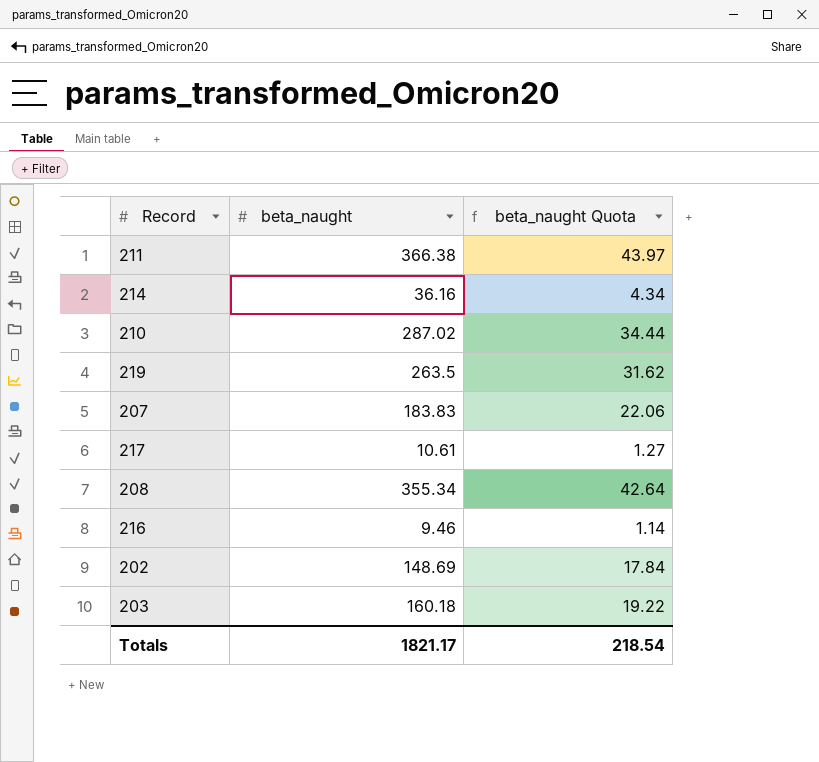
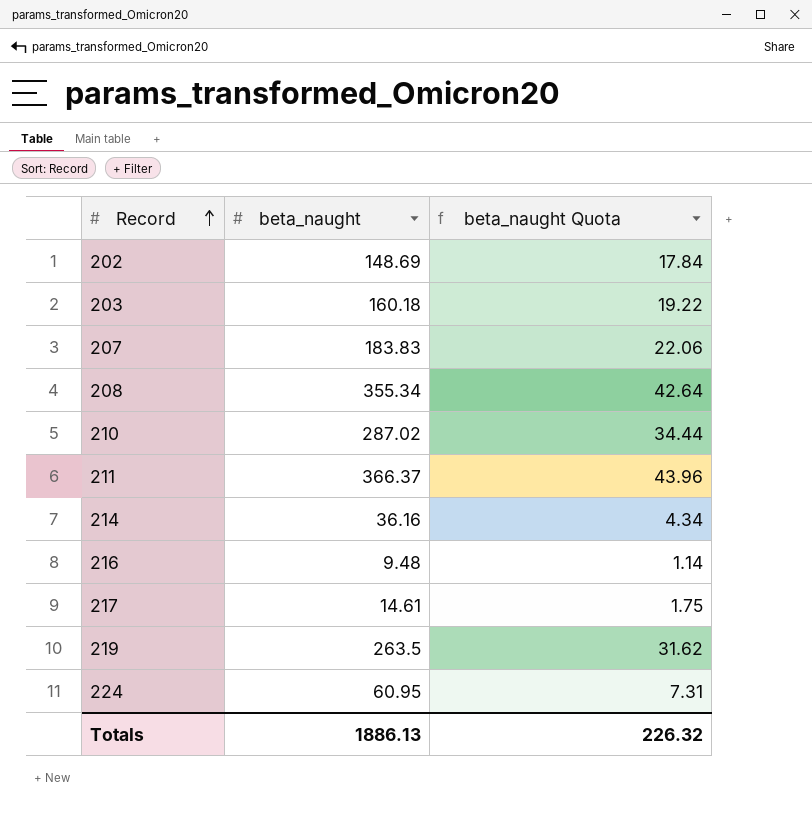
row order: none -> Record ascending
211 | beta_naught: 366.38 -> 366.37
211 | beta_naught Quota: 43.97 -> 43.96
216 | beta_naught: 9.46 -> 9.48
217 | beta_naught: 10.61 -> 14.61
217 | beta_naught Quota: 1.27 -> 1.75
row 224: none -> 60.95 | 7.31
Totals | beta_naught: 1821.17 -> 1886.13
Totals | beta_naught Quota: 218.54 -> 226.32

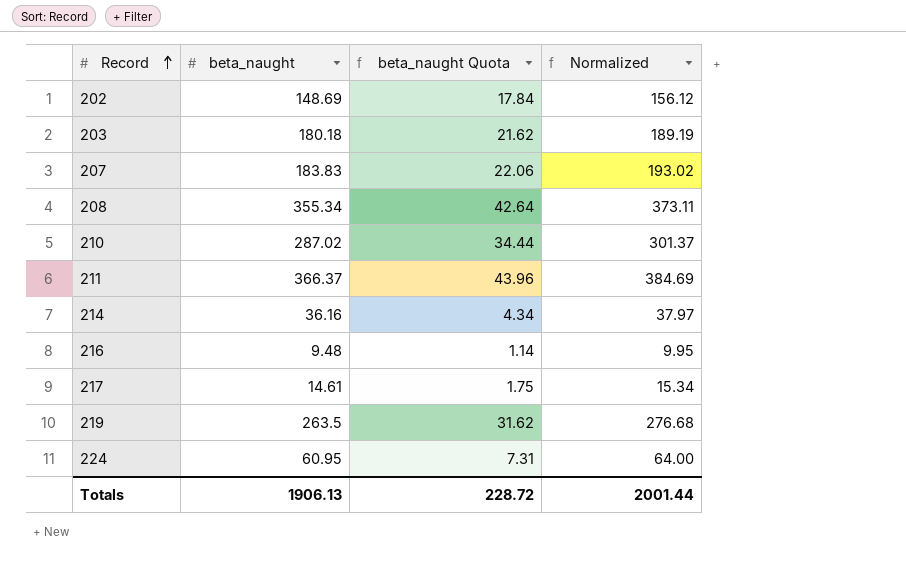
column Normalized | formula: none -> [beta_naught] * 1.05
203 | beta_naught: 160.18 -> 180.18
203 | beta_naught Quota: 19.22 -> 21.62
Totals | beta_naught: 1886.13 -> 1906.13
Totals | beta_naught Quota: 226.32 -> 228.72

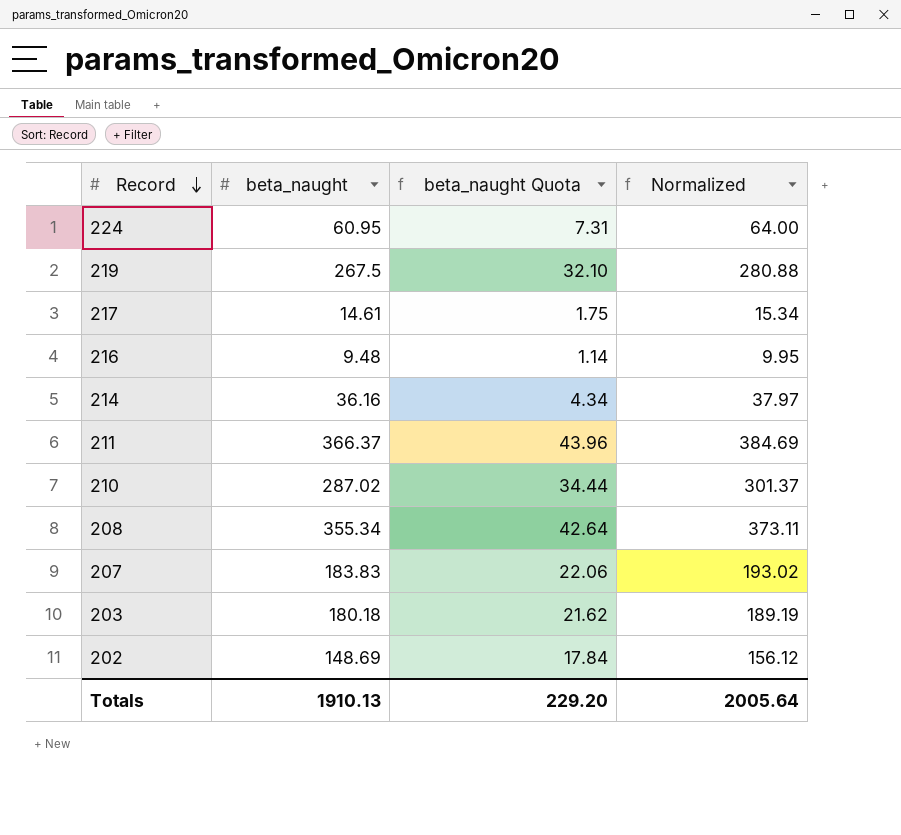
row order: Record ascending -> Record descending
219 | beta_naught: 263.5 -> 267.5
219 | beta_naught Quota: 31.62 -> 32.10
219 | Normalized: 276.68 -> 280.88
Totals | beta_naught: 1906.13 -> 1910.13
Totals | beta_naught Quota: 228.72 -> 229.20
Totals | Normalized: 2001.44 -> 2005.64

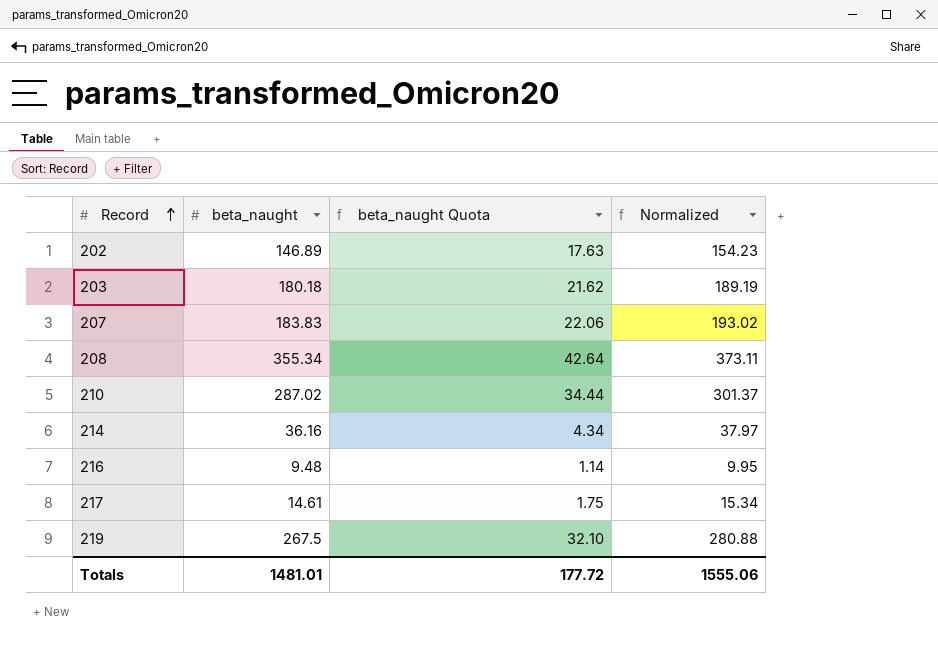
row order: Record descending -> Record ascending
row 224: 60.95 | 7.31 | 64.00 -> none
row 211: 366.37 | 43.96 | 384.69 -> none
202 | beta_naught: 148.69 -> 146.89
202 | beta_naught Quota: 17.84 -> 17.63
202 | Normalized: 156.12 -> 154.23
Totals | beta_naught: 1910.13 -> 1481.01
Totals | beta_naught Quota: 229.20 -> 177.72
Totals | Normalized: 2005.64 -> 1555.06

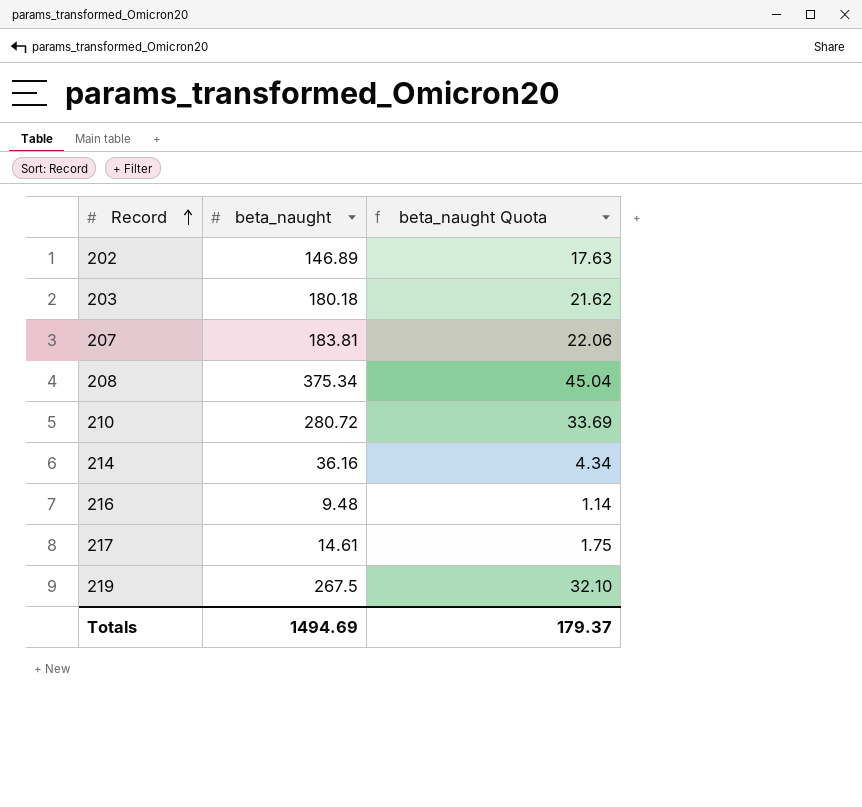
column Normalized | formula: [beta_naught] * 1.05 -> none
207 | beta_naught: 183.83 -> 183.81
208 | beta_naught: 355.34 -> 375.34
208 | beta_naught Quota: 42.64 -> 45.04
210 | beta_naught: 287.02 -> 280.72
210 | beta_naught Quota: 34.44 -> 33.69
Totals | beta_naught: 1481.01 -> 1494.69
Totals | beta_naught Quota: 177.72 -> 179.37

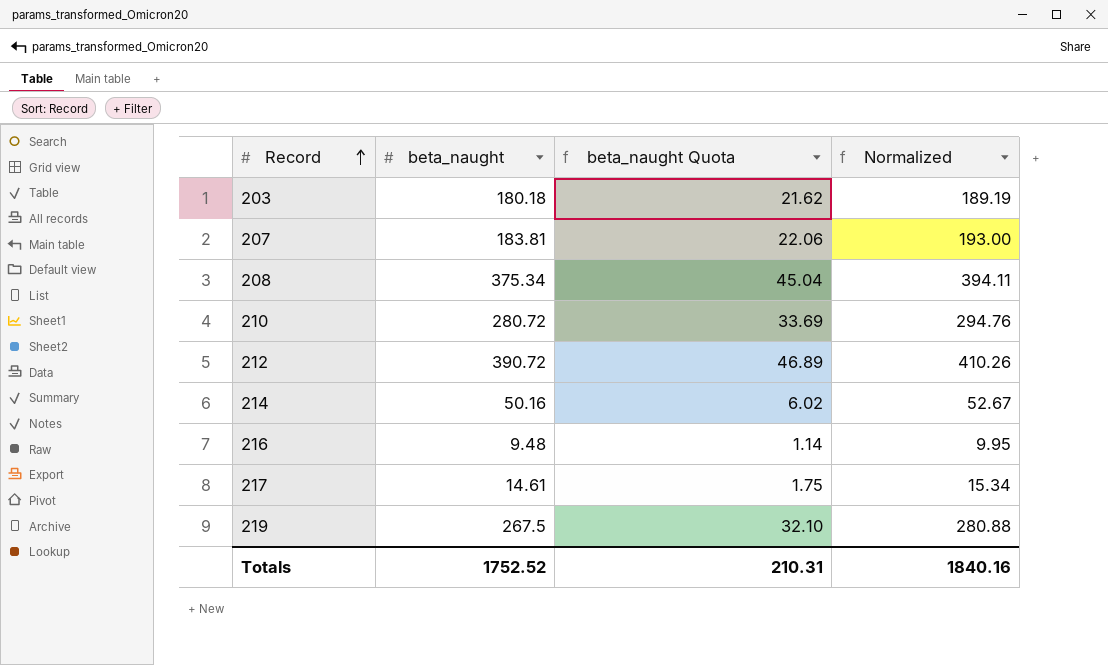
column Normalized | formula: none -> [beta_naught] * 1.05
row 202: 146.89 | 17.63 -> none
row 212: none -> 390.72 | 46.89 | 410.26
214 | beta_naught: 36.16 -> 50.16
214 | beta_naught Quota: 4.34 -> 6.02
Totals | beta_naught: 1494.69 -> 1752.52
Totals | beta_naught Quota: 179.37 -> 210.31

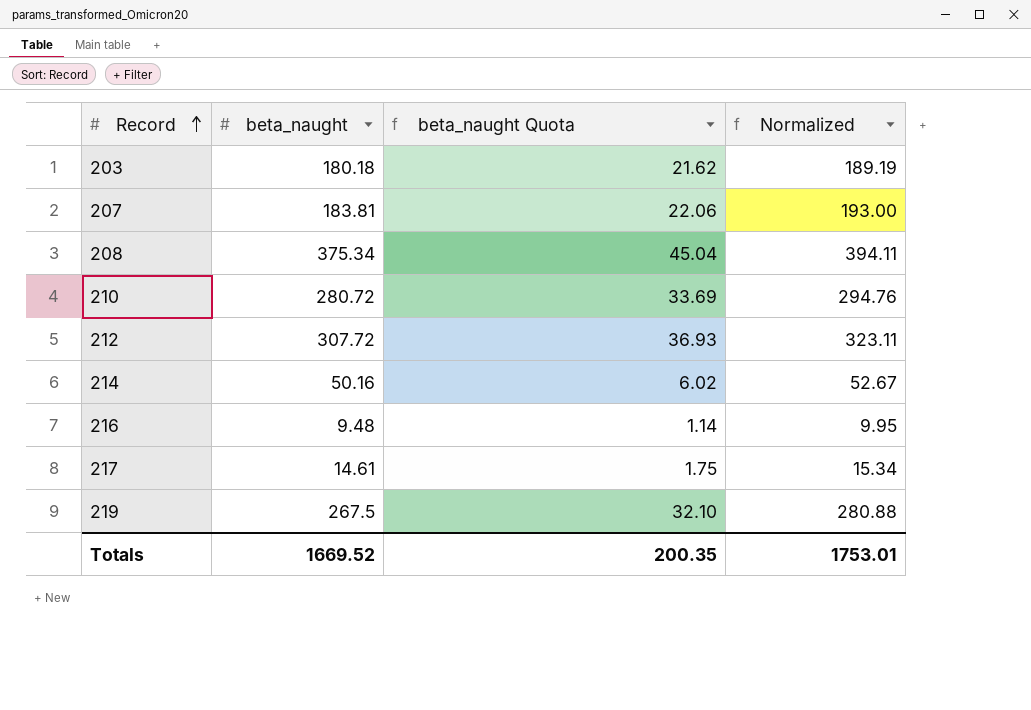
212 | beta_naught: 390.72 -> 307.72
212 | beta_naught Quota: 46.89 -> 36.93
212 | Normalized: 410.26 -> 323.11
Totals | beta_naught: 1752.52 -> 1669.52
Totals | beta_naught Quota: 210.31 -> 200.35
Totals | Normalized: 1840.16 -> 1753.01

